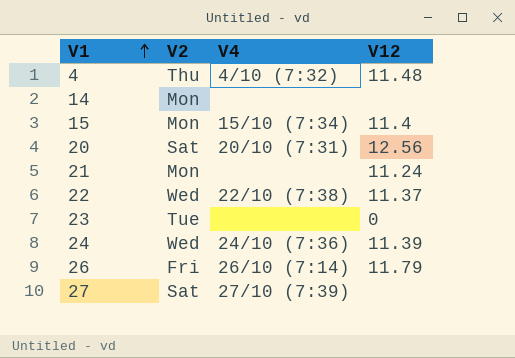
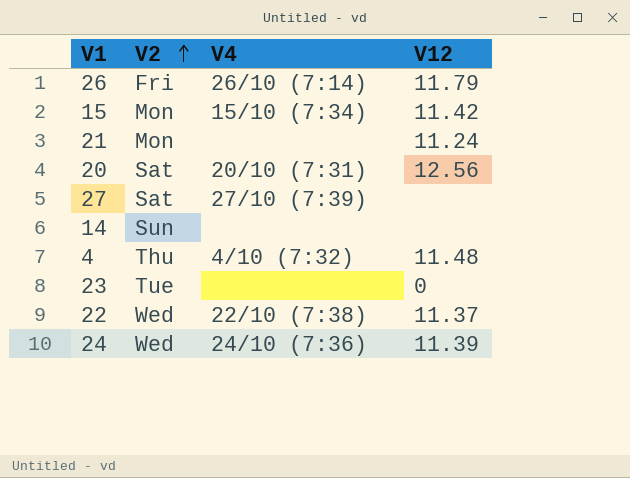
row order: V1 ascending -> V2 ascending
15 | V12: 11.4 -> 11.42
14 | V2: Mon -> Sun

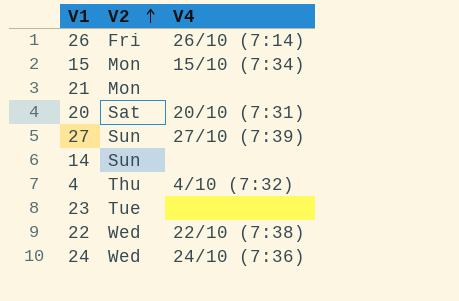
column V12 | position: 4 -> none
27 | V2: Sat -> Sun

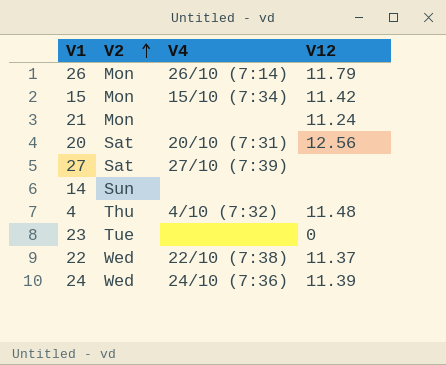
column V12 | position: none -> 4
26 | V2: Fri -> Mon
27 | V2: Sun -> Sat

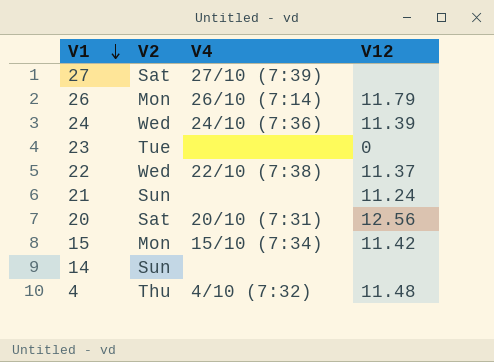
row order: V2 ascending -> V1 descending
21 | V2: Mon -> Sun

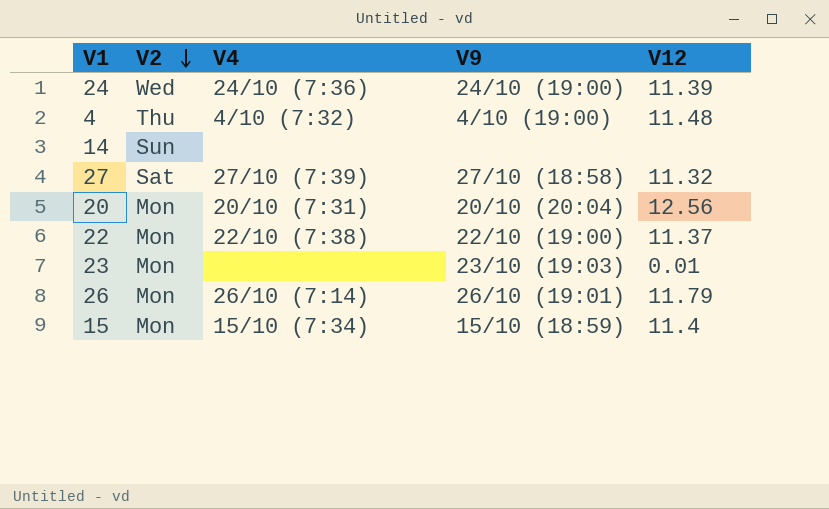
row order: V1 descending -> V2 descending
column V9 | position: none -> 4
row 21: Sun | none | 11.24 -> none
27 | V12: none -> 11.32
20 | V2: Sat -> Mon
22 | V2: Wed -> Mon
23 | V2: Tue -> Mon
23 | V12: 0 -> 0.01
15 | V12: 11.42 -> 11.4

